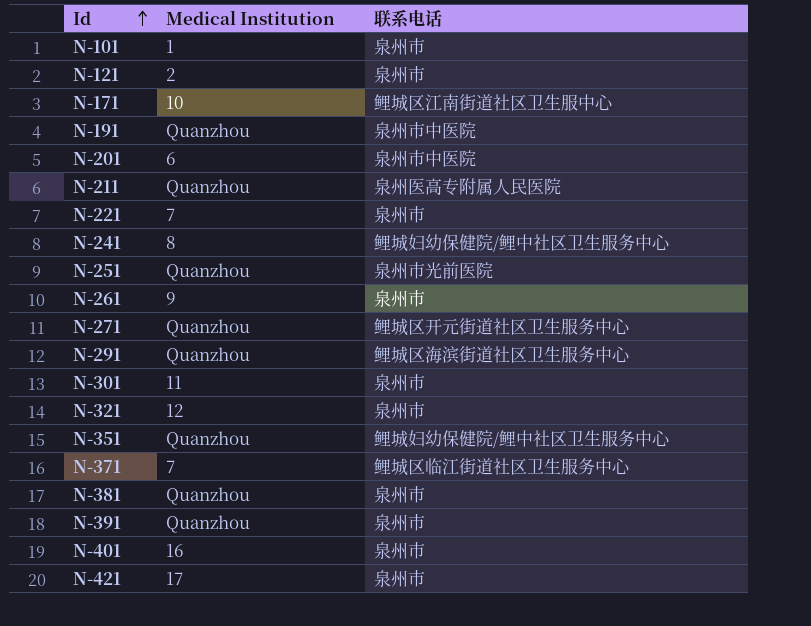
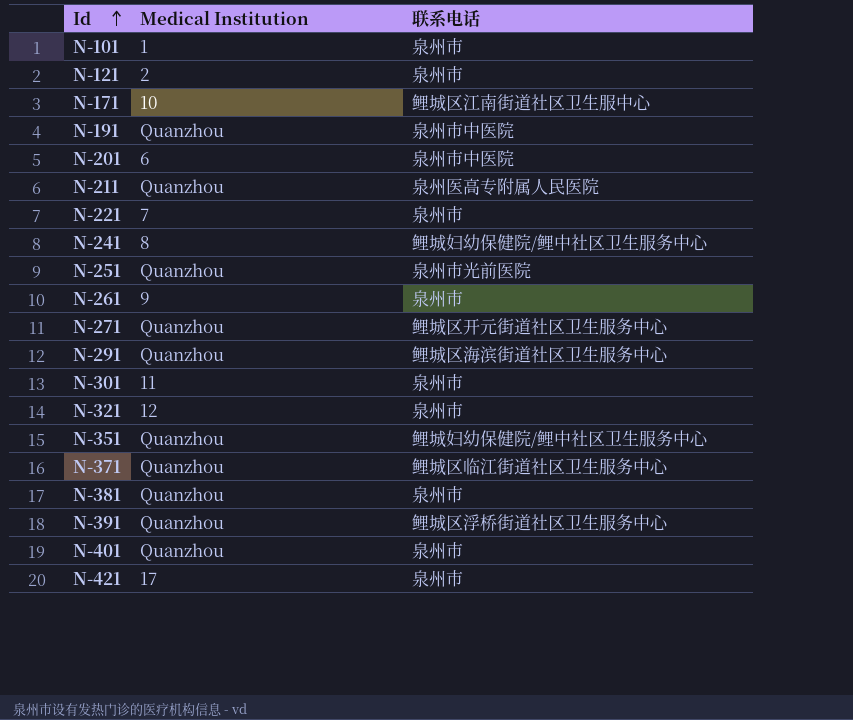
N-371 | Medical Institution: 7 -> Quanzhou
N-391 | 联系电话: 泉州市 -> 鲤城区浮桥街道社区卫生服务中心
N-401 | Medical Institution: 16 -> Quanzhou

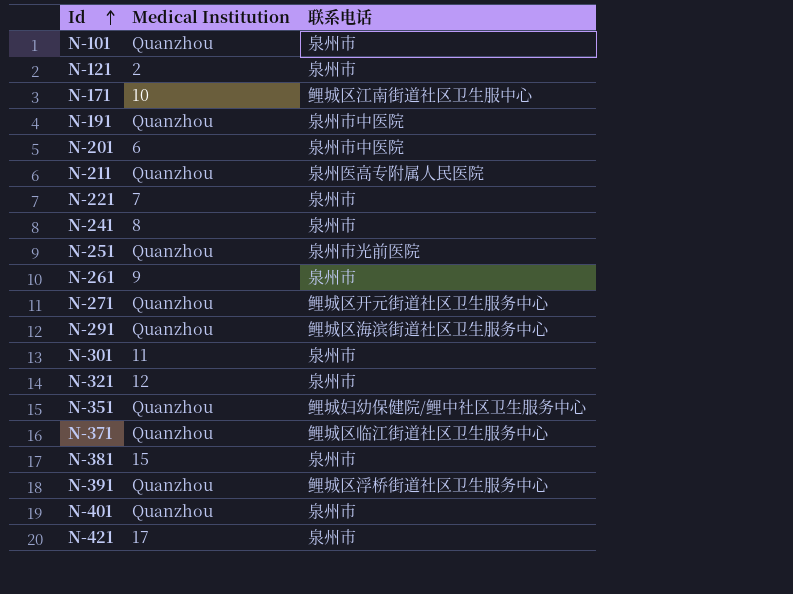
N-101 | Medical Institution: 1 -> Quanzhou
N-241 | 联系电话: 鲤城妇幼保健院/鲤中社区卫生服务中心 -> 泉州市
N-381 | Medical Institution: Quanzhou -> 15

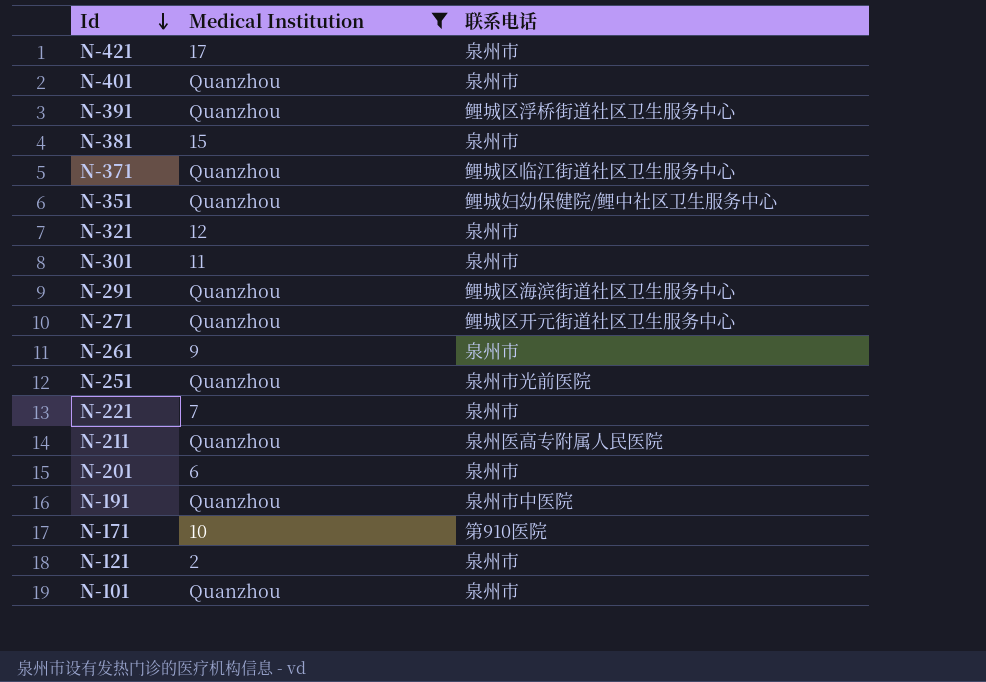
filter: none -> Medical Institution != 8
row order: Id ascending -> Id descending
N-201 | 联系电话: 泉州市中医院 -> 泉州市
N-171 | 联系电话: 鲤城区江南街道社区卫生服中心 -> 第910医院

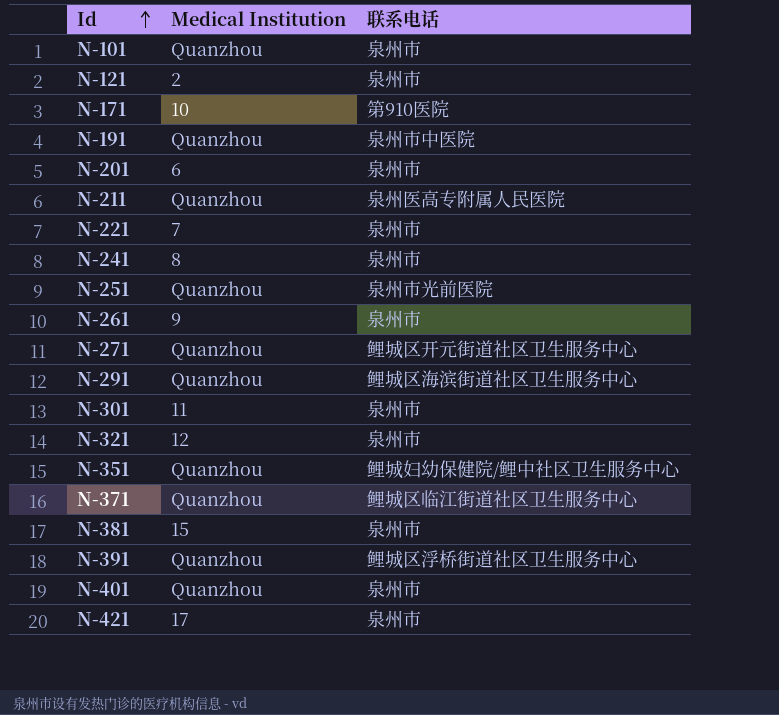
filter: Medical Institution != 8 -> none
row order: Id descending -> Id ascending

